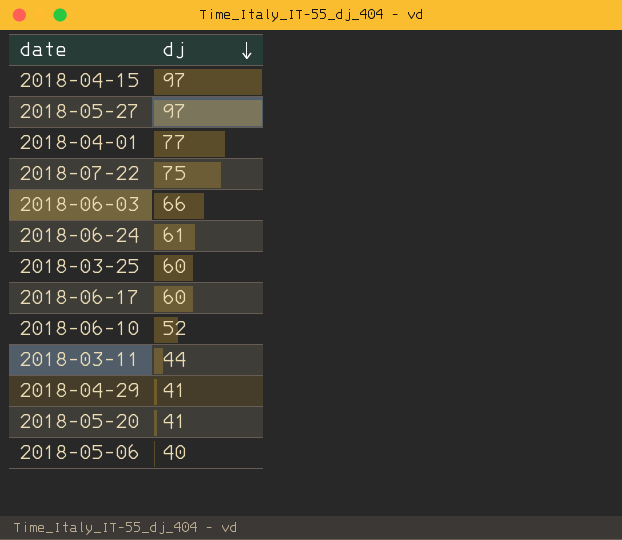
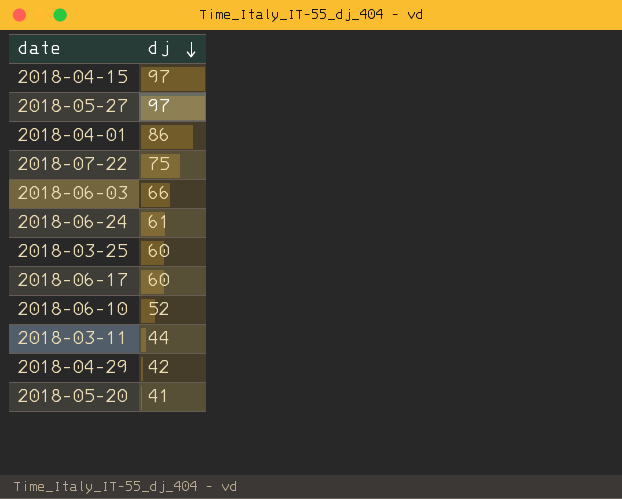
row 2018-05-06: 40 -> none
2018-04-01 | dj: 77 -> 86
2018-04-29 | dj: 41 -> 42

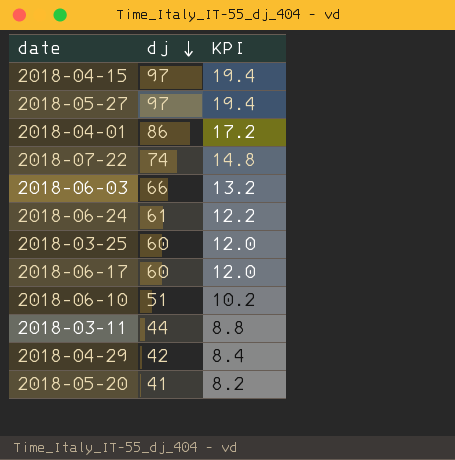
column KPI | formula: none -> [dj] * 0.2
2018-07-22 | dj: 75 -> 74
2018-06-10 | dj: 52 -> 51

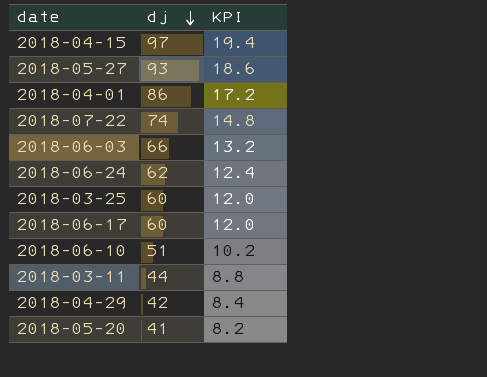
2018-05-27 | dj: 97 -> 93
2018-05-27 | KPI: 19.4 -> 18.6
2018-06-24 | dj: 61 -> 62
2018-06-24 | KPI: 12.2 -> 12.4

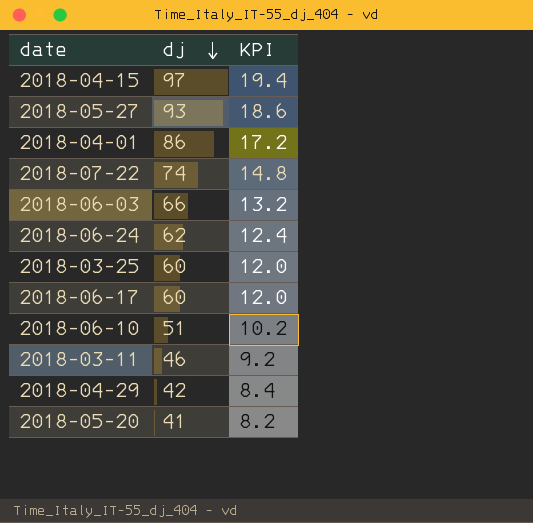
2018-03-11 | dj: 44 -> 46
2018-03-11 | KPI: 8.8 -> 9.2

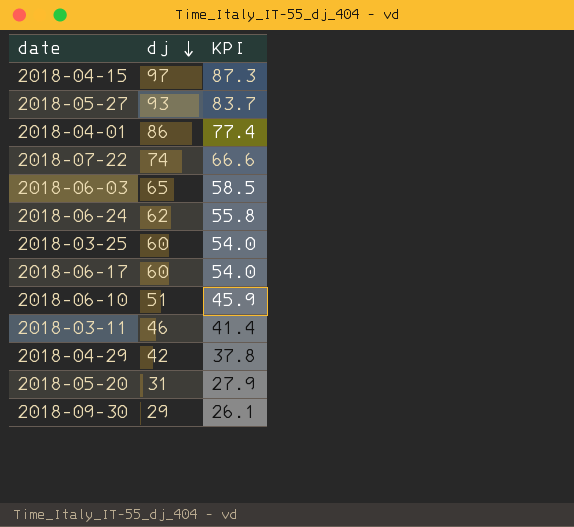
column KPI | formula: [dj] * 0.2 -> [dj] * 0.9
2018-06-03 | dj: 66 -> 65
2018-05-20 | dj: 41 -> 31
row 2018-09-30: none -> 29 | 26.1

